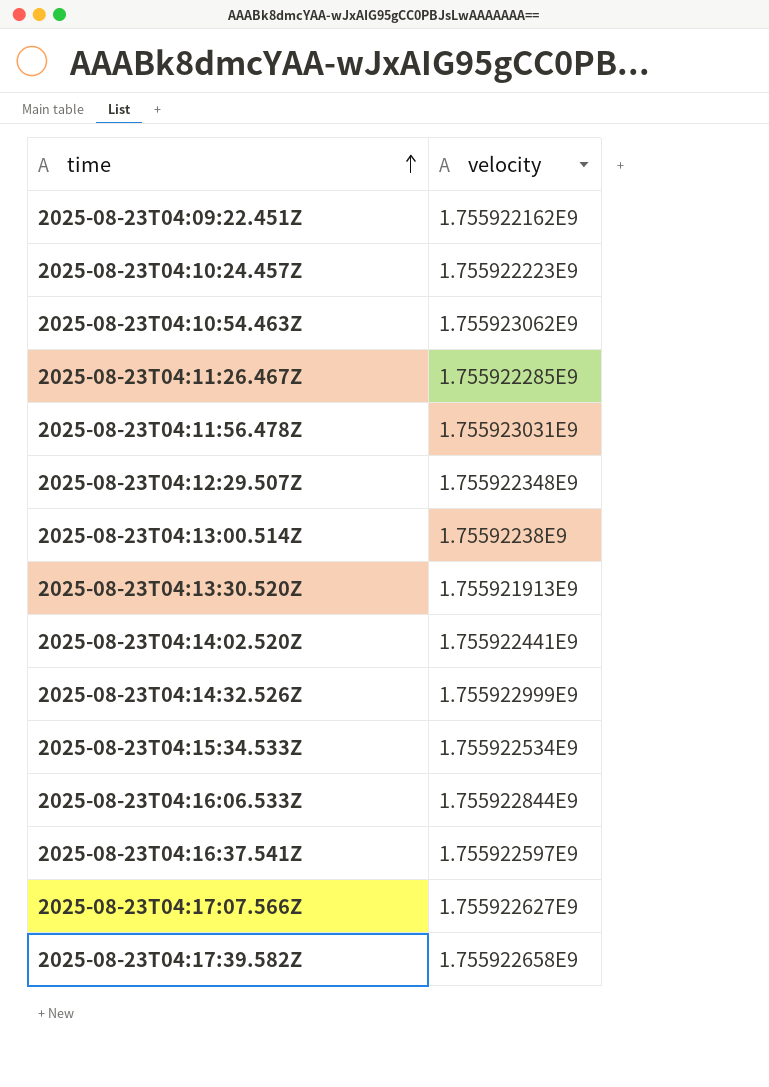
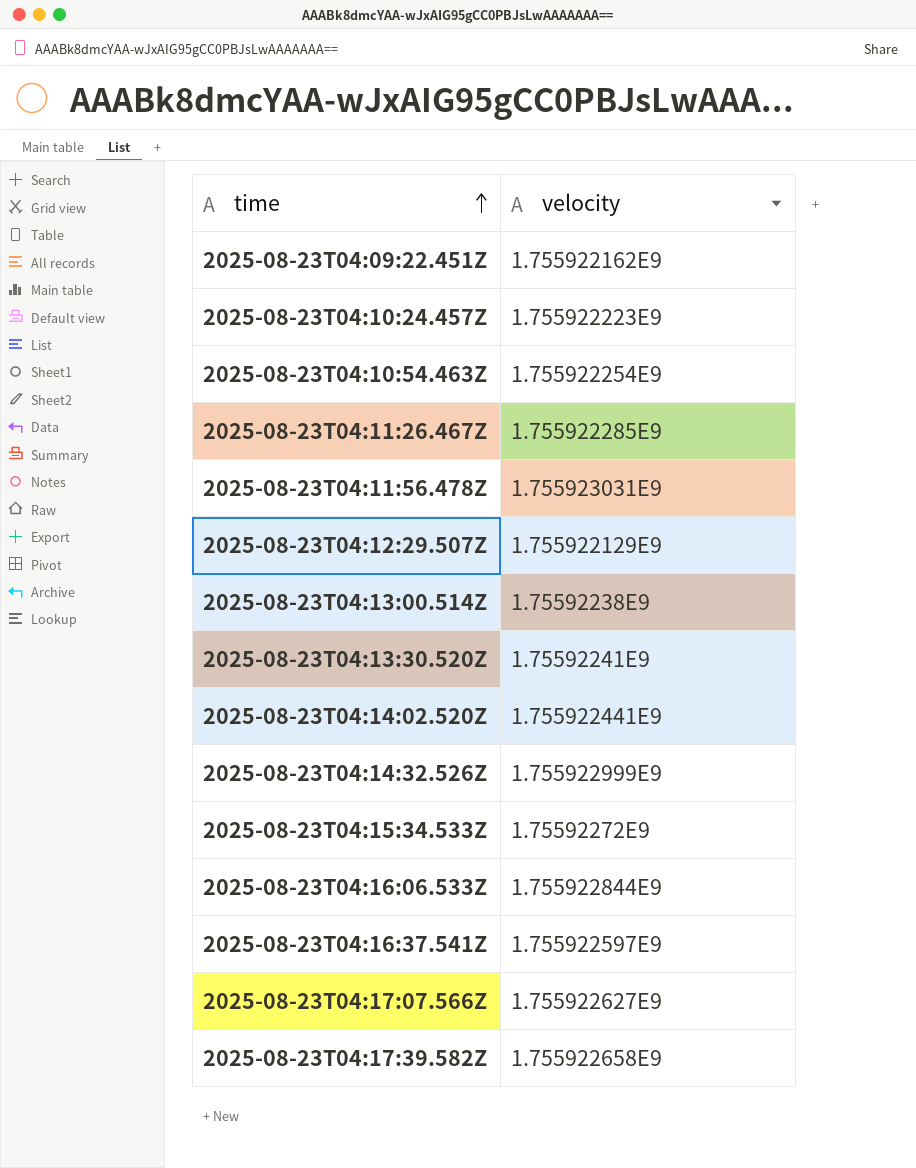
2025-08-23T04:10:54.463Z | velocity: 1.755923062E9 -> 1.755922254E9
2025-08-23T04:12:29.507Z | velocity: 1.755922348E9 -> 1.755922129E9
2025-08-23T04:13:30.520Z | velocity: 1.755921913E9 -> 1.75592241E9
2025-08-23T04:15:34.533Z | velocity: 1.755922534E9 -> 1.75592272E9

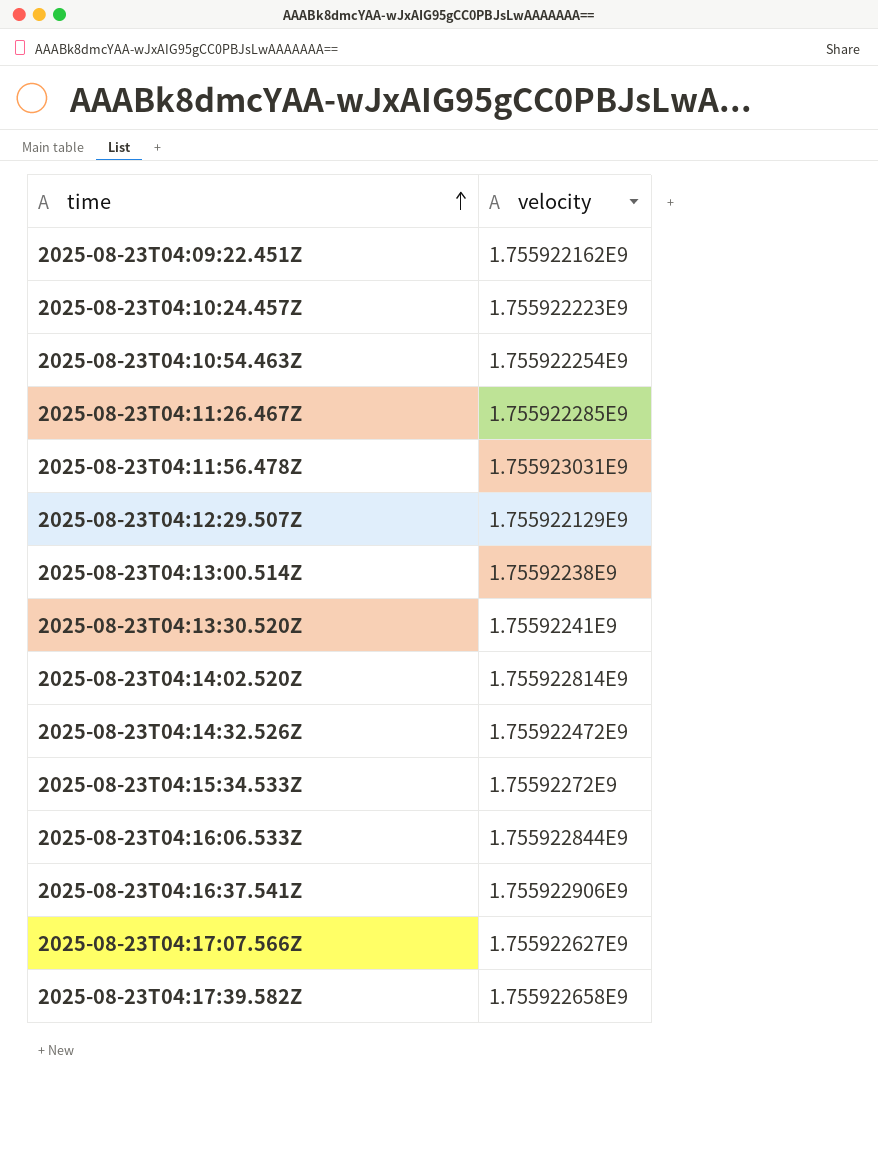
2025-08-23T04:14:02.520Z | velocity: 1.755922441E9 -> 1.755922814E9
2025-08-23T04:14:32.526Z | velocity: 1.755922999E9 -> 1.755922472E9
2025-08-23T04:16:37.541Z | velocity: 1.755922597E9 -> 1.755922906E9

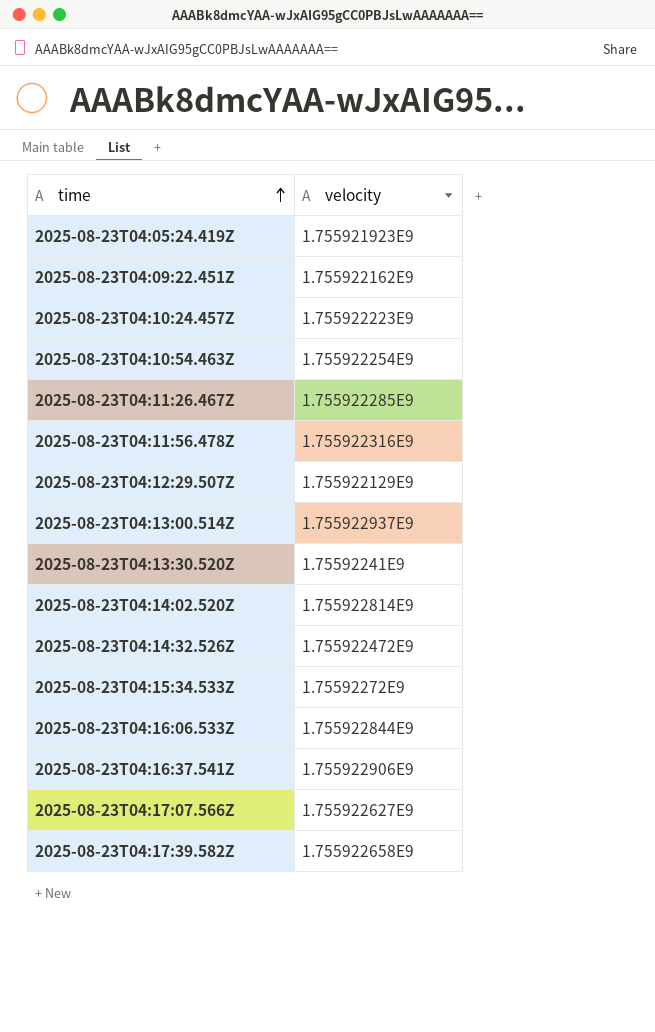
row 2025-08-23T04:05:24.419Z: none -> 1.755921923E9
2025-08-23T04:11:56.478Z | velocity: 1.755923031E9 -> 1.755922316E9
2025-08-23T04:13:00.514Z | velocity: 1.75592238E9 -> 1.755922937E9

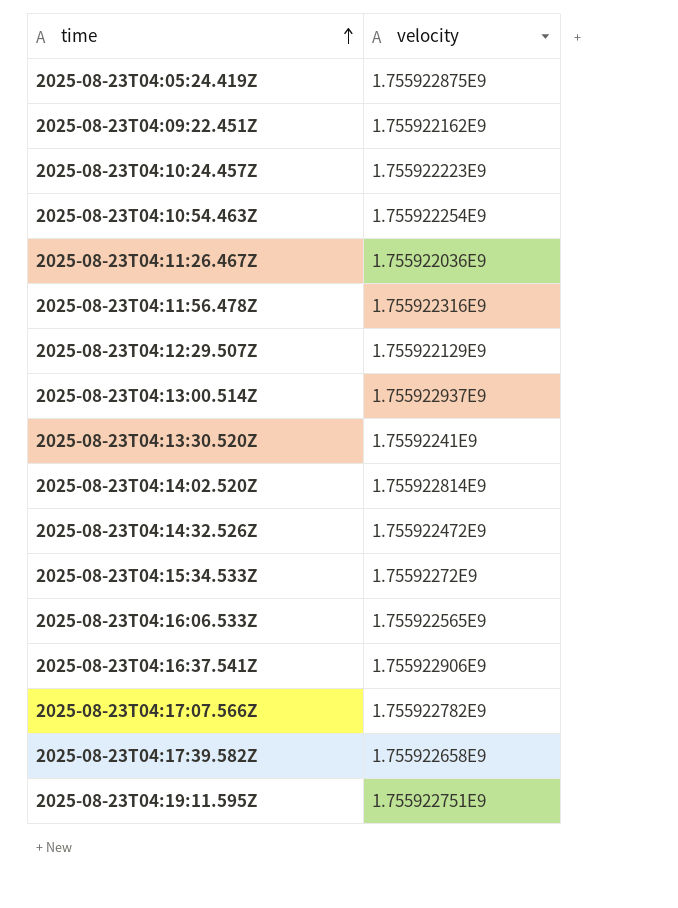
2025-08-23T04:05:24.419Z | velocity: 1.755921923E9 -> 1.755922875E9
2025-08-23T04:11:26.467Z | velocity: 1.755922285E9 -> 1.755922036E9
2025-08-23T04:16:06.533Z | velocity: 1.755922844E9 -> 1.755922565E9
2025-08-23T04:17:07.566Z | velocity: 1.755922627E9 -> 1.755922782E9
row 2025-08-23T04:19:11.595Z: none -> 1.755922751E9

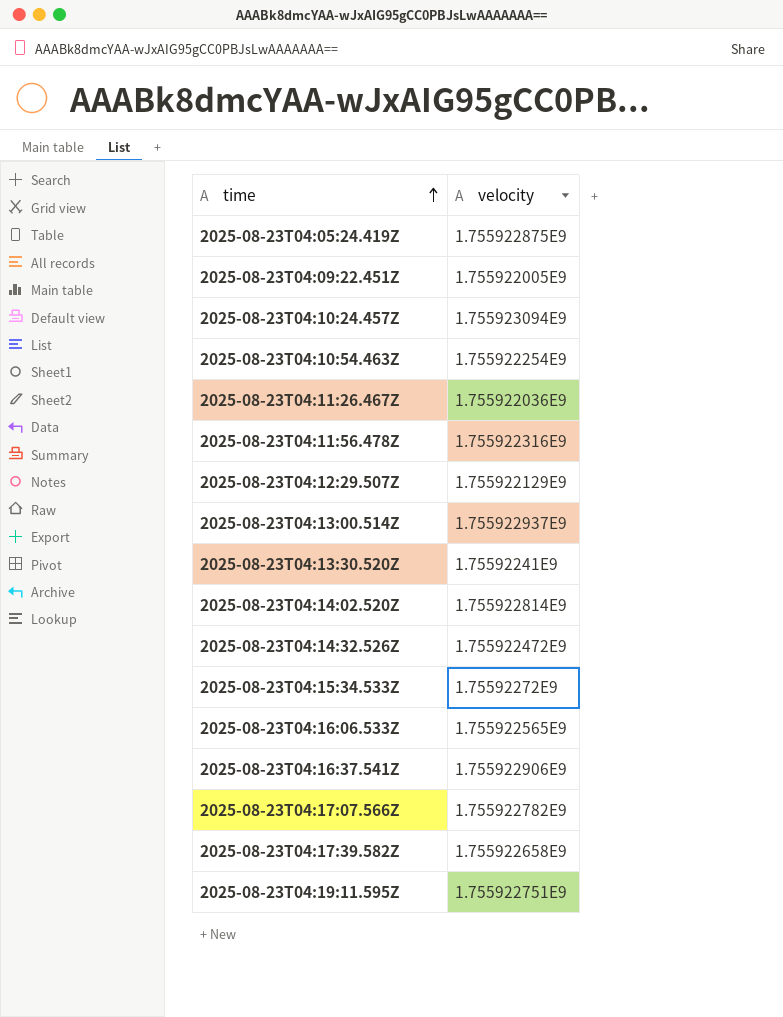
2025-08-23T04:09:22.451Z | velocity: 1.755922162E9 -> 1.755922005E9
2025-08-23T04:10:24.457Z | velocity: 1.755922223E9 -> 1.755923094E9

